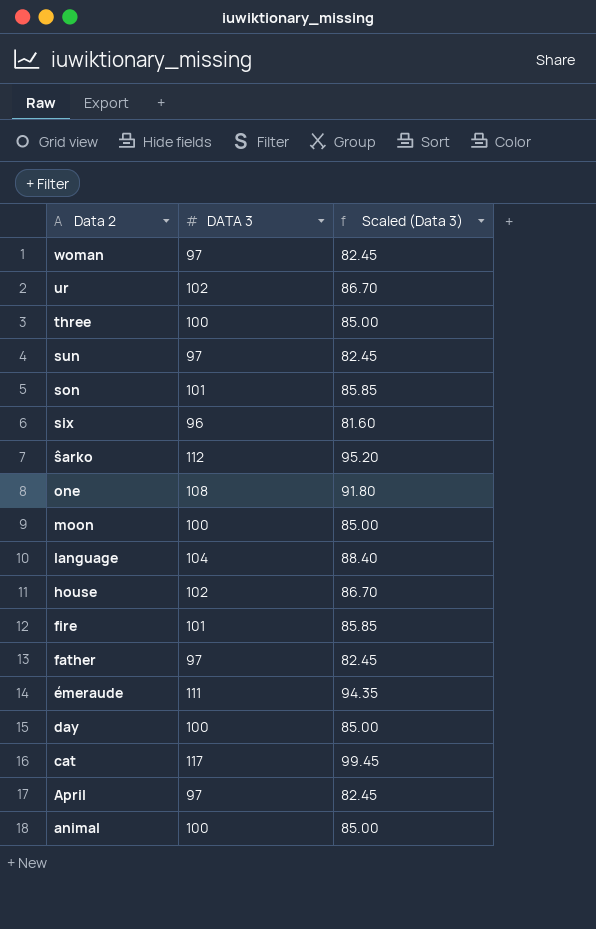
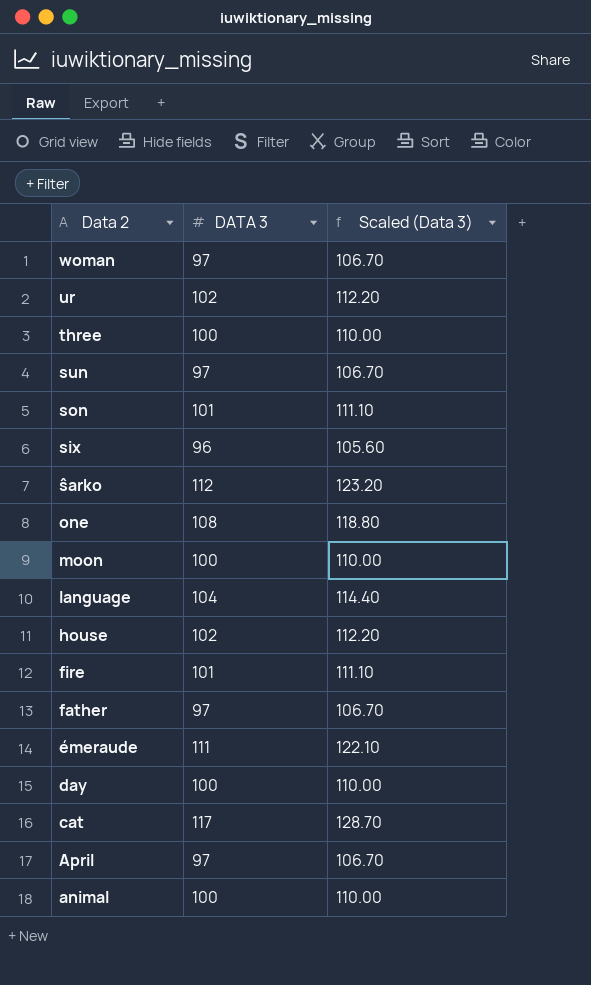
column Scaled (Data 3) | formula: [DATA 3] * 0.85 -> [DATA 3] * 1.1

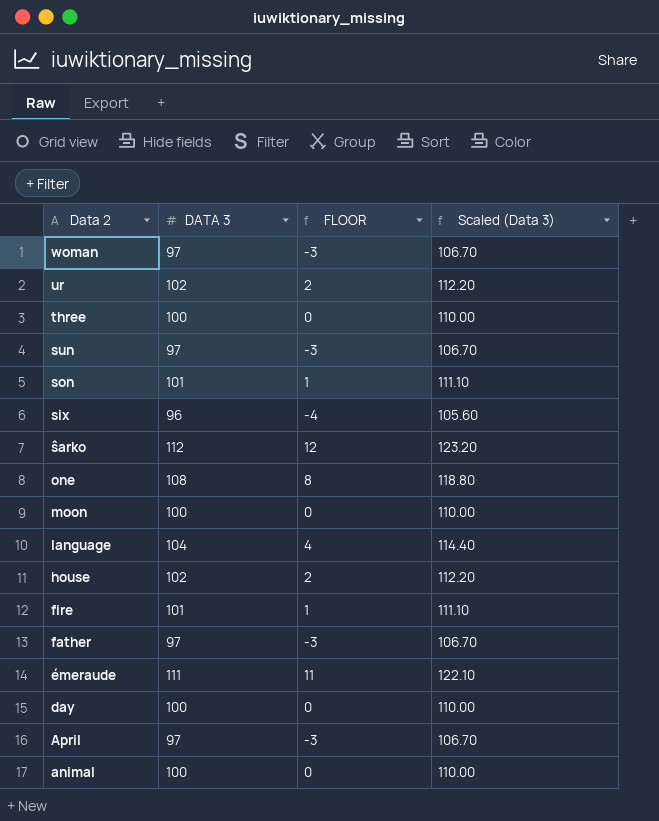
column FLOOR | formula: none -> [DATA 3] - 100
row cat: 117 | 128.70 -> none

